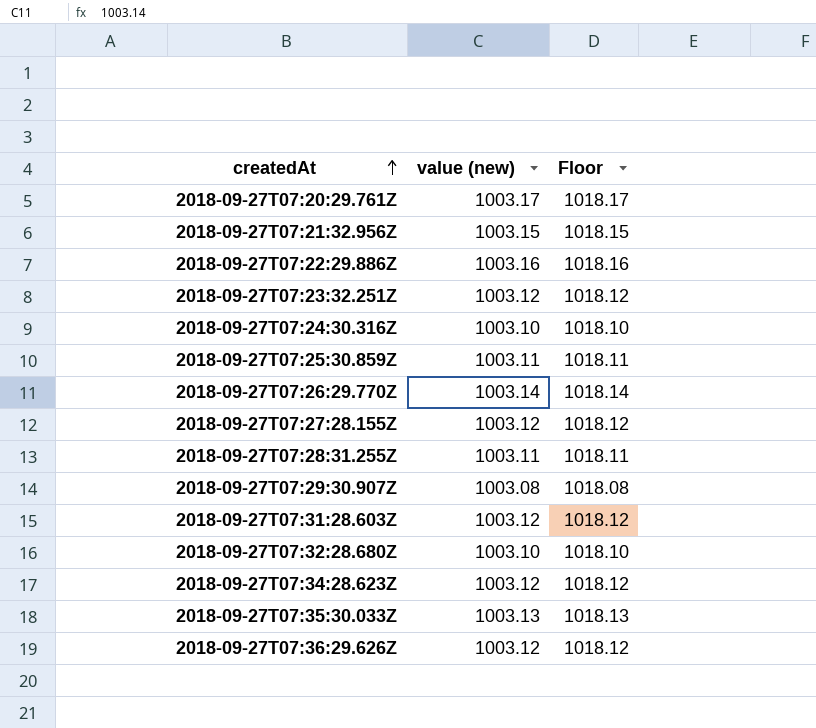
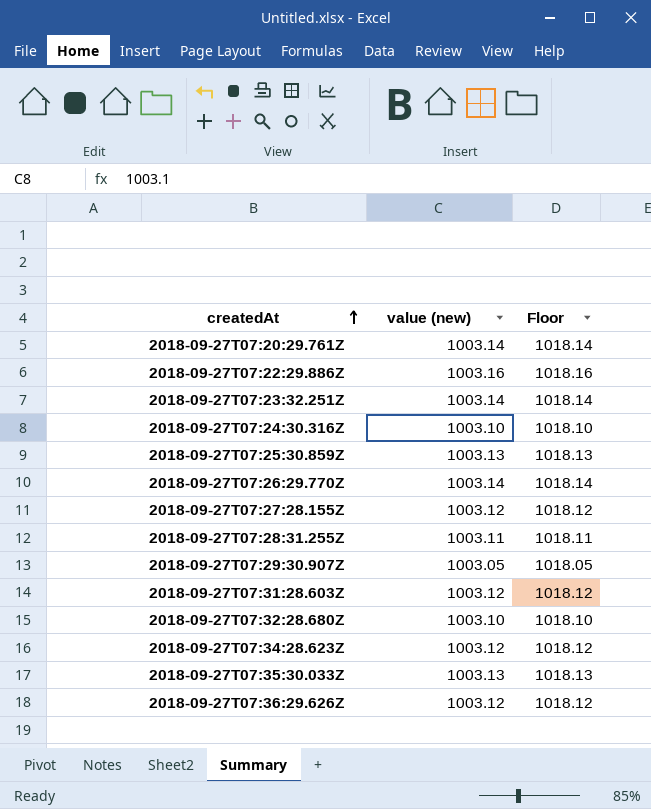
row 2018-09-27T07:21:32.956Z: 1003.15 | 1018.15 -> none
2018-09-27T07:20:29.761Z | value (new): 1003.17 -> 1003.14
2018-09-27T07:20:29.761Z | Floor: 1018.17 -> 1018.14
2018-09-27T07:23:32.251Z | value (new): 1003.12 -> 1003.14
2018-09-27T07:23:32.251Z | Floor: 1018.12 -> 1018.14
2018-09-27T07:25:30.859Z | value (new): 1003.11 -> 1003.13
2018-09-27T07:25:30.859Z | Floor: 1018.11 -> 1018.13
2018-09-27T07:29:30.907Z | value (new): 1003.08 -> 1003.05
2018-09-27T07:29:30.907Z | Floor: 1018.08 -> 1018.05

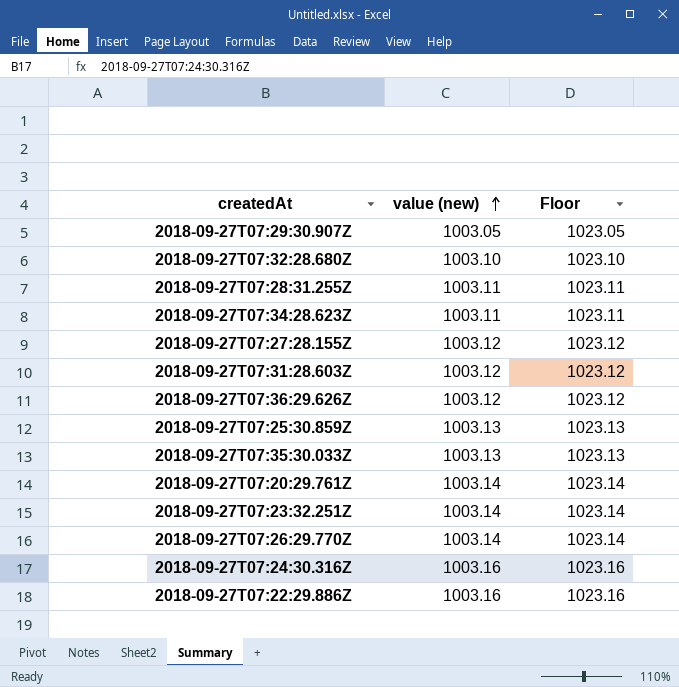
row order: createdAt ascending -> value (new) ascending
column Floor | formula: [value (new)] + 15 -> [value (new)] + 20
2018-09-27T07:34:28.623Z | value (new): 1003.12 -> 1003.11
2018-09-27T07:24:30.316Z | value (new): 1003.10 -> 1003.16

